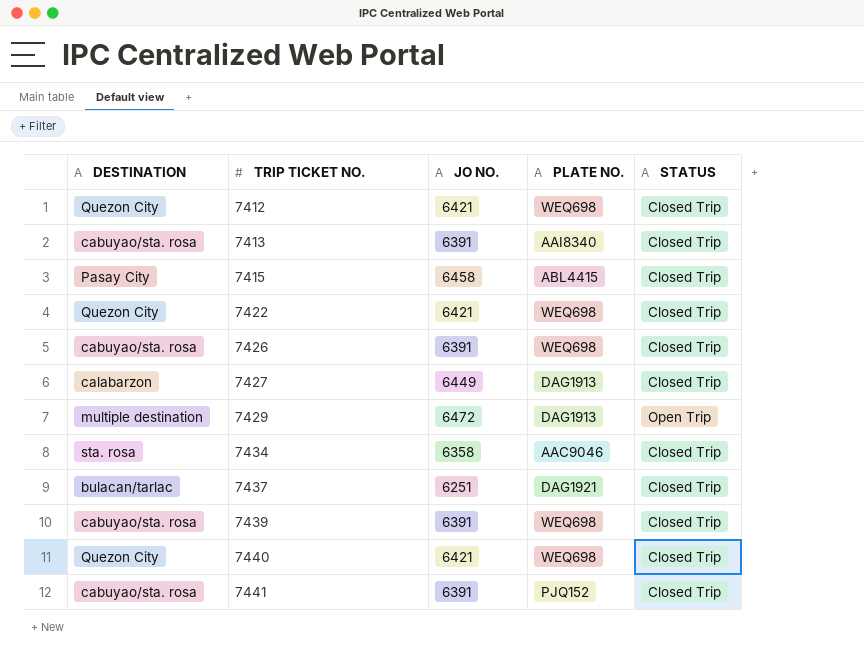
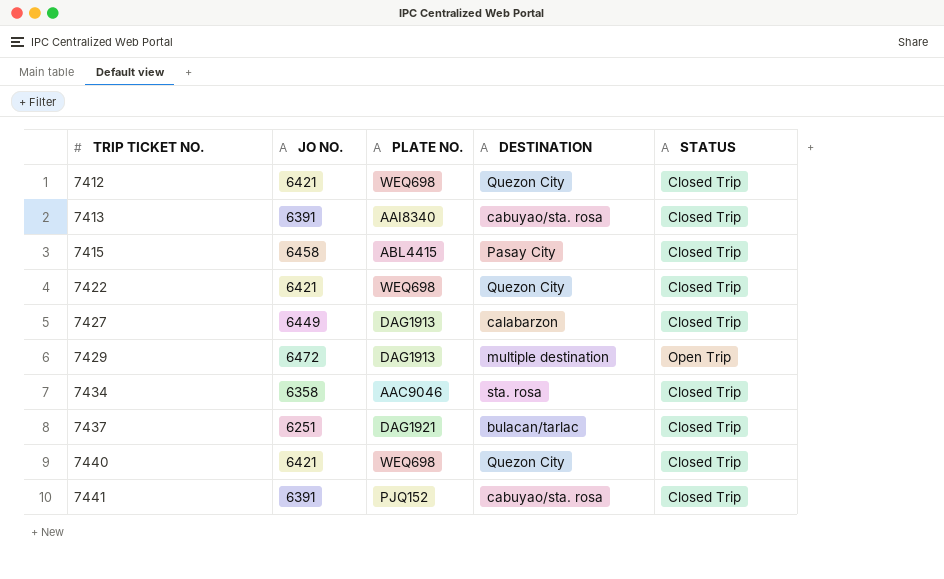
column DESTINATION | position: 1 -> 4
row 7426: cabuyao/sta. rosa | 6391 | WEQ698 | Closed Trip -> none
row 7439: cabuyao/sta. rosa | 6391 | WEQ698 | Closed Trip -> none

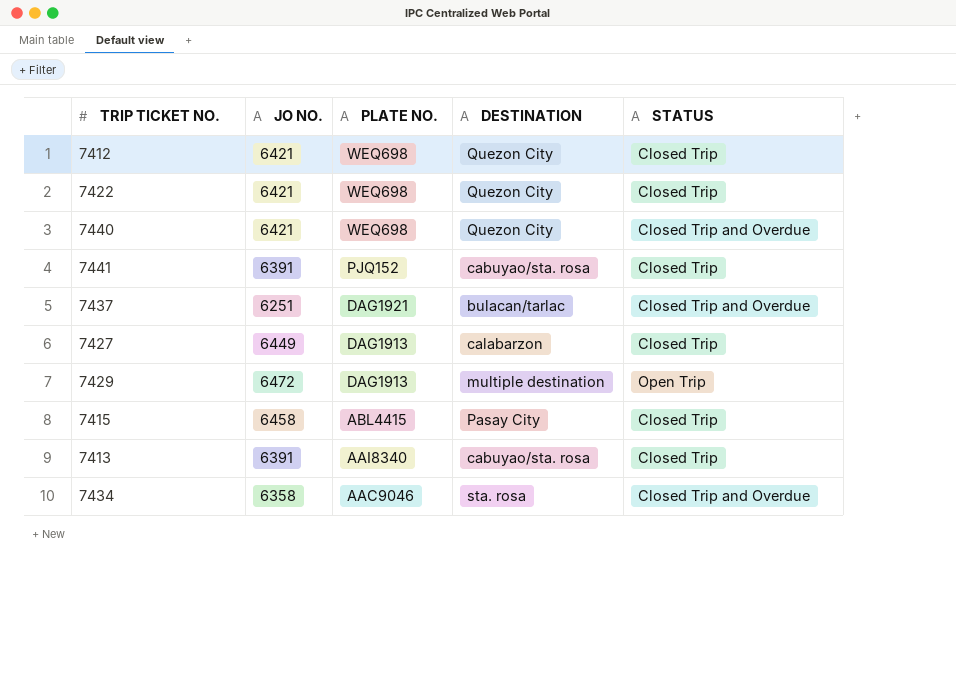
row order: TRIP TICKET NO. ascending -> PLATE NO. descending
7440 | STATUS: Closed Trip -> Closed Trip and Overdue
7437 | STATUS: Closed Trip -> Closed Trip and Overdue
7434 | STATUS: Closed Trip -> Closed Trip and Overdue

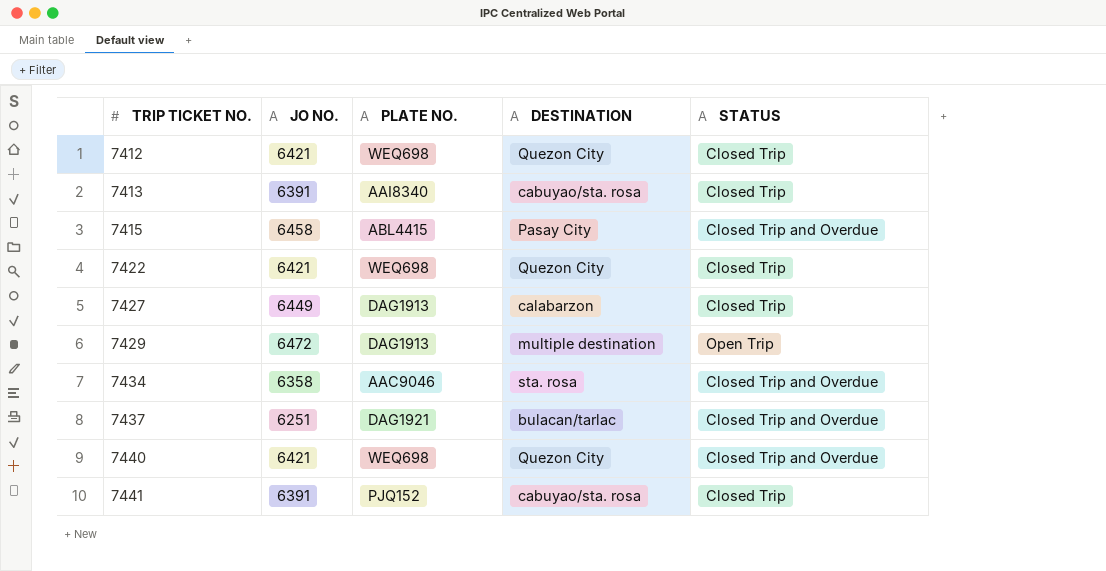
row order: PLATE NO. descending -> TRIP TICKET NO. ascending
7415 | STATUS: Closed Trip -> Closed Trip and Overdue

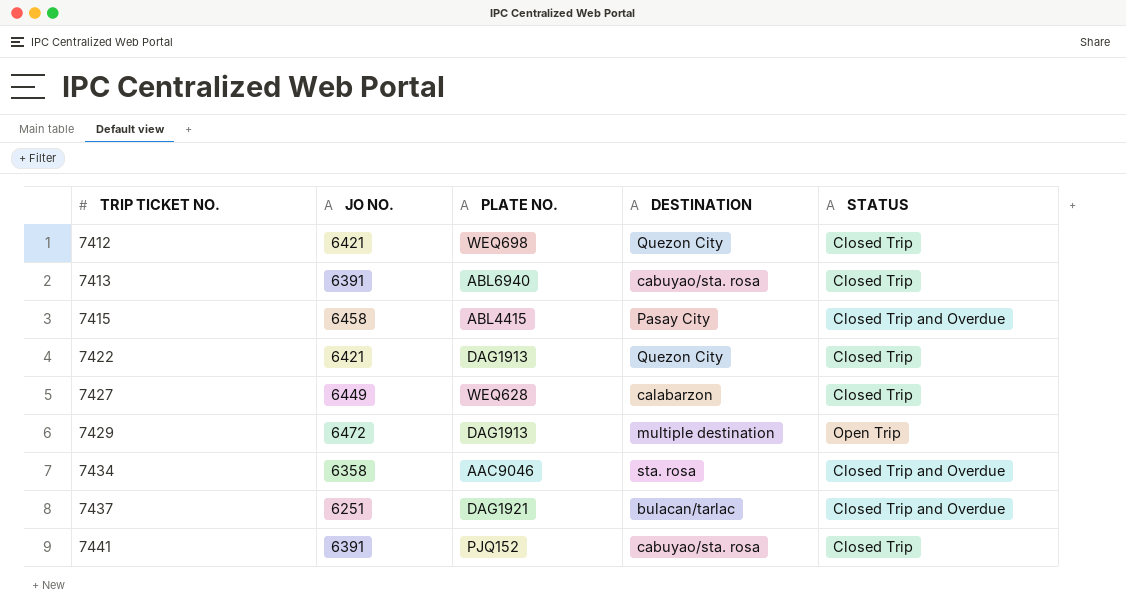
row 7440: 6421 | WEQ698 | Quezon City | Closed Trip and Overdue -> none
7413 | PLATE NO.: AAI8340 -> ABL6940
7422 | PLATE NO.: WEQ698 -> DAG1913
7427 | PLATE NO.: DAG1913 -> WEQ628

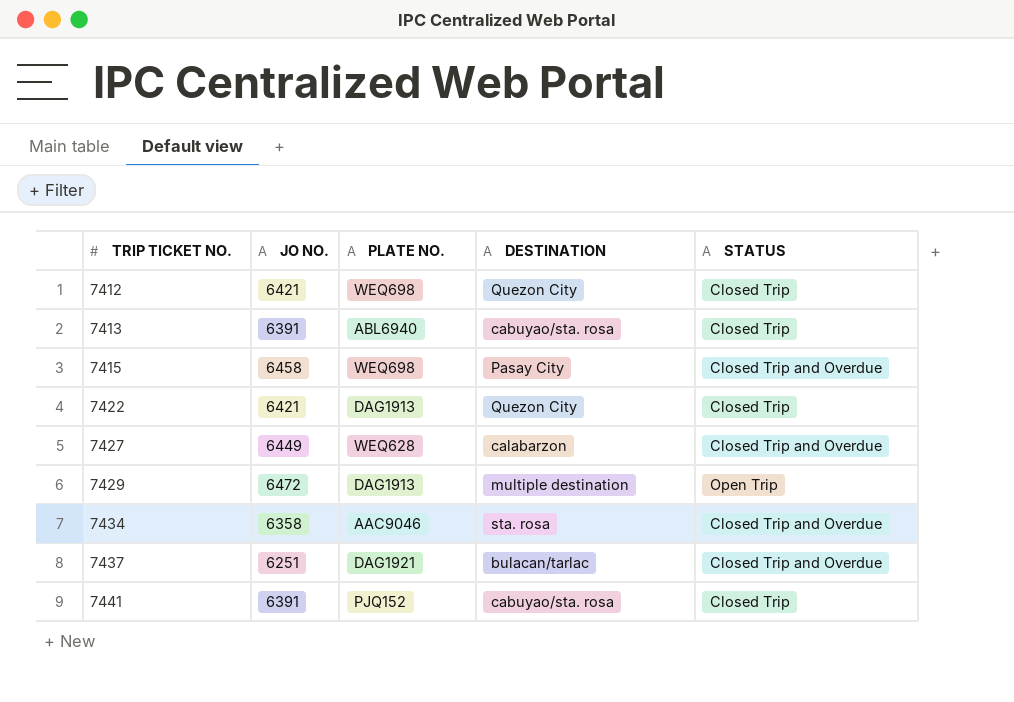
7415 | PLATE NO.: ABL4415 -> WEQ698
7427 | STATUS: Closed Trip -> Closed Trip and Overdue

